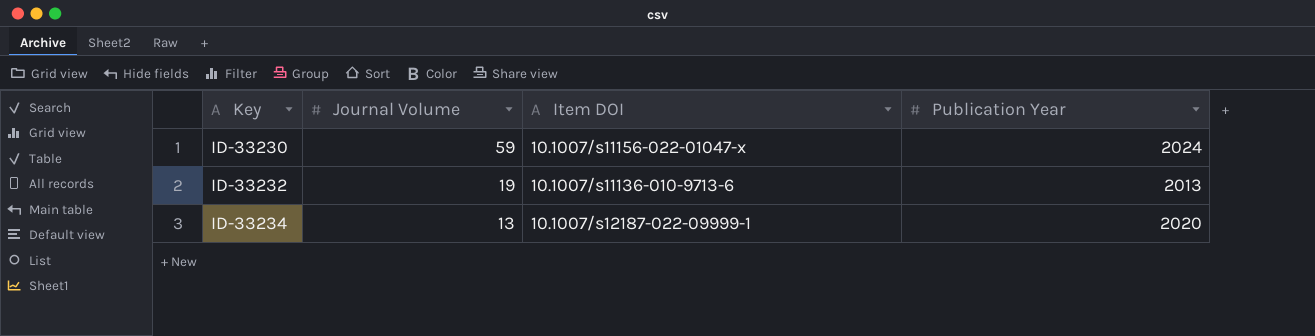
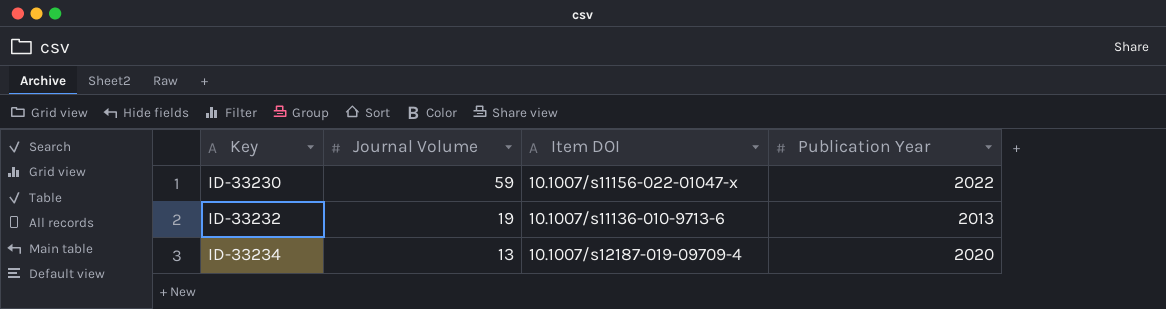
ID-33230 | Publication Year: 2024 -> 2022
ID-33234 | Item DOI: 10.1007/s12187-022-09999-1 -> 10.1007/s12187-019-09709-4

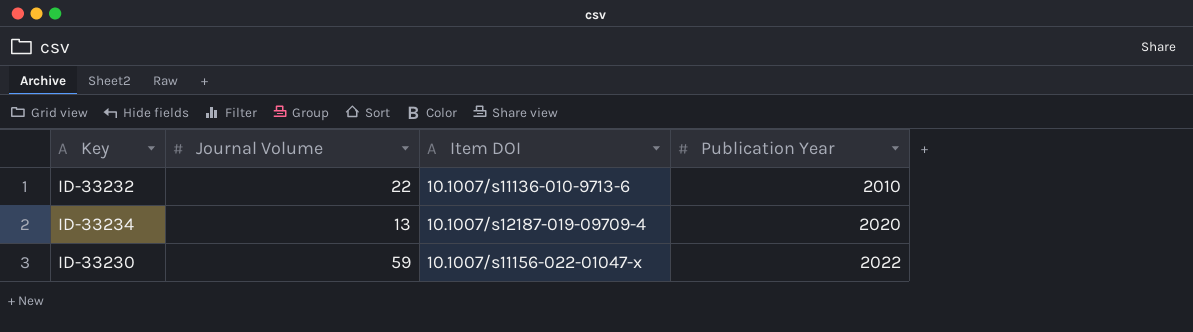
row order: Key ascending -> Publication Year ascending
ID-33232 | Journal Volume: 19 -> 22
ID-33232 | Publication Year: 2013 -> 2010

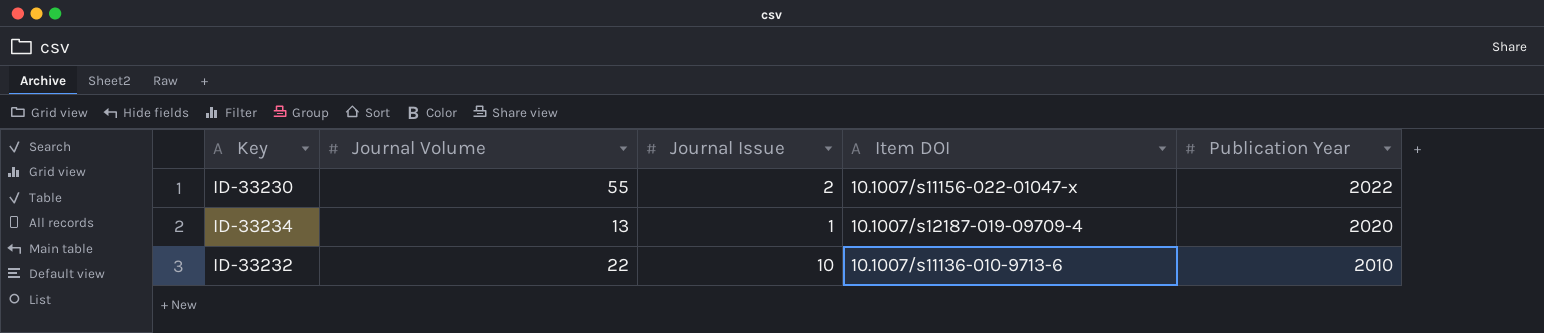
row order: Publication Year ascending -> Publication Year descending
column Journal Issue | position: none -> 3
ID-33230 | Journal Volume: 59 -> 55

